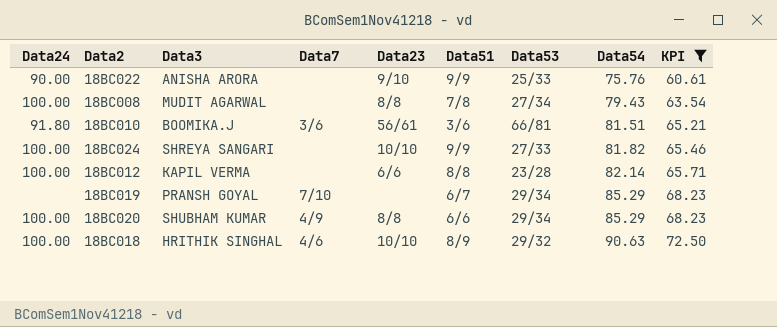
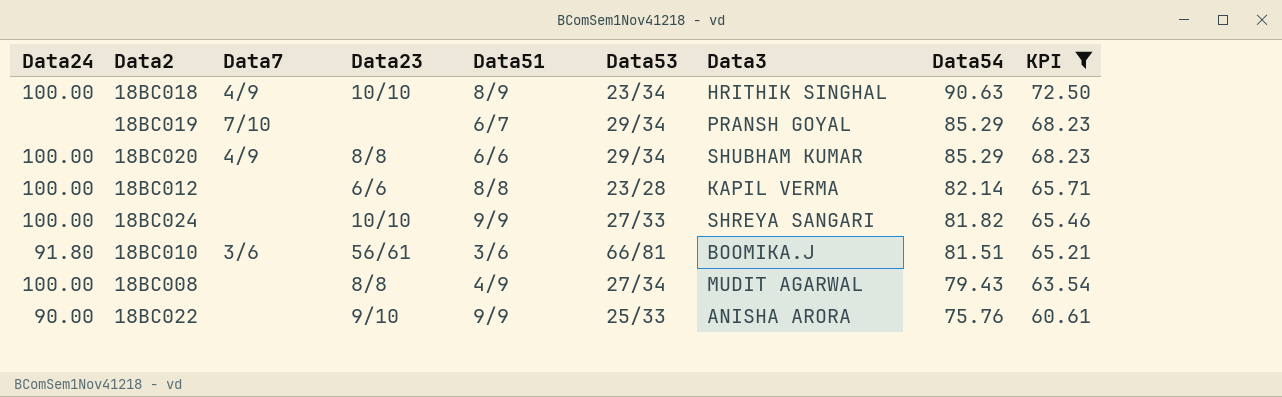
row order: Data54 ascending -> Data54 descending
column Data3 | position: 3 -> 7
18BC018 | Data7: 4/6 -> 4/9
18BC018 | Data53: 29/32 -> 23/34
18BC008 | Data51: 7/8 -> 4/9

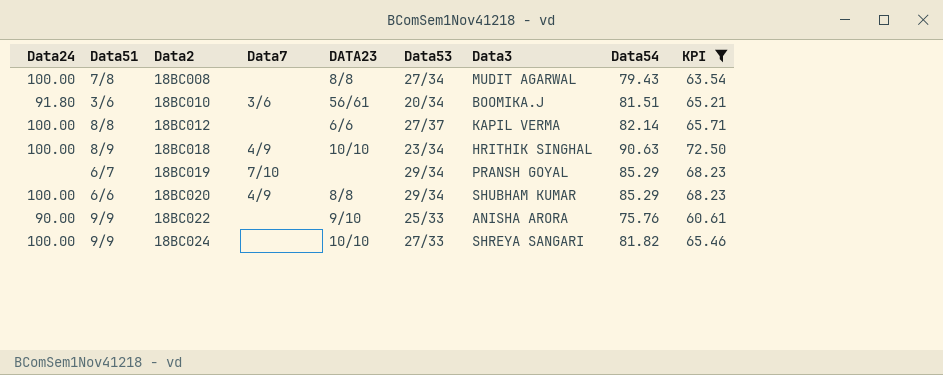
row order: Data54 descending -> Data2 ascending
column Data51 | position: 5 -> 2
column name: Data23 -> DATA23
18BC008 | Data51: 4/9 -> 7/8
18BC010 | Data53: 66/81 -> 20/34
18BC012 | Data53: 23/28 -> 27/37

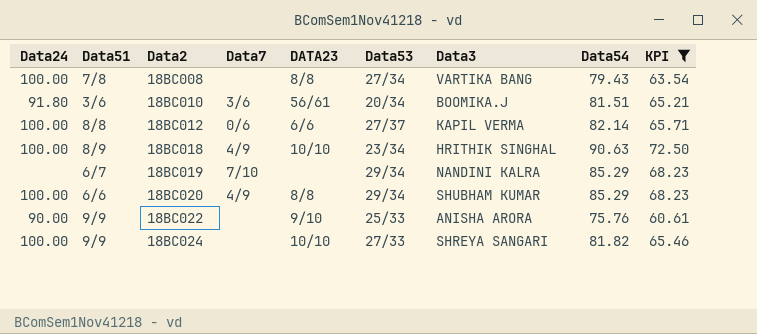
18BC008 | Data3: MUDIT AGARWAL -> VARTIKA BANG
18BC012 | Data7: none -> 0/6
18BC019 | Data3: PRANSH GOYAL -> NANDINI KALRA

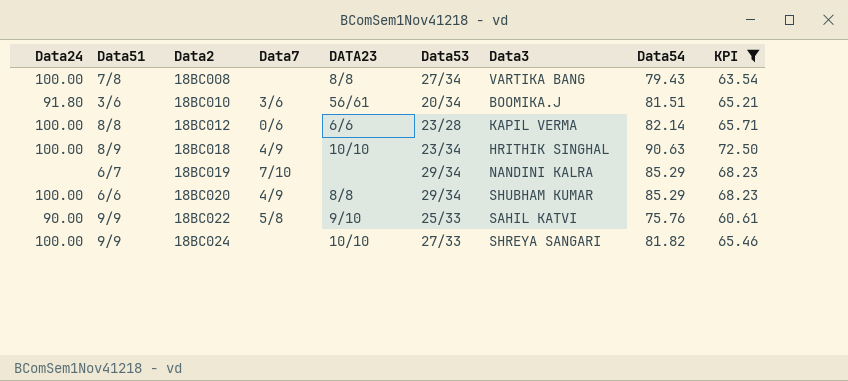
18BC012 | Data53: 27/37 -> 23/28
18BC022 | Data7: none -> 5/8
18BC022 | Data3: ANISHA ARORA -> SAHIL KATVI

